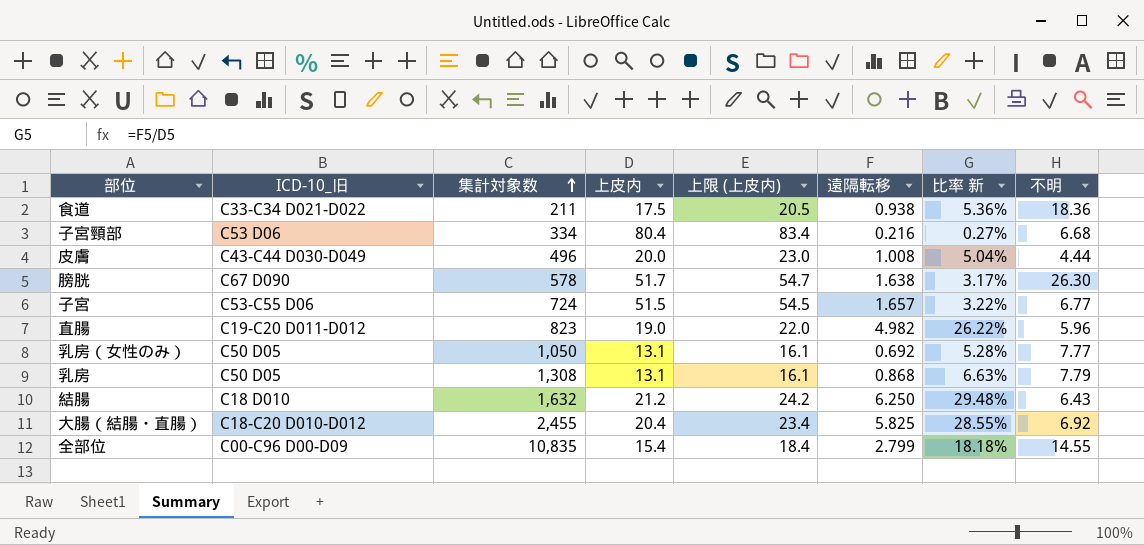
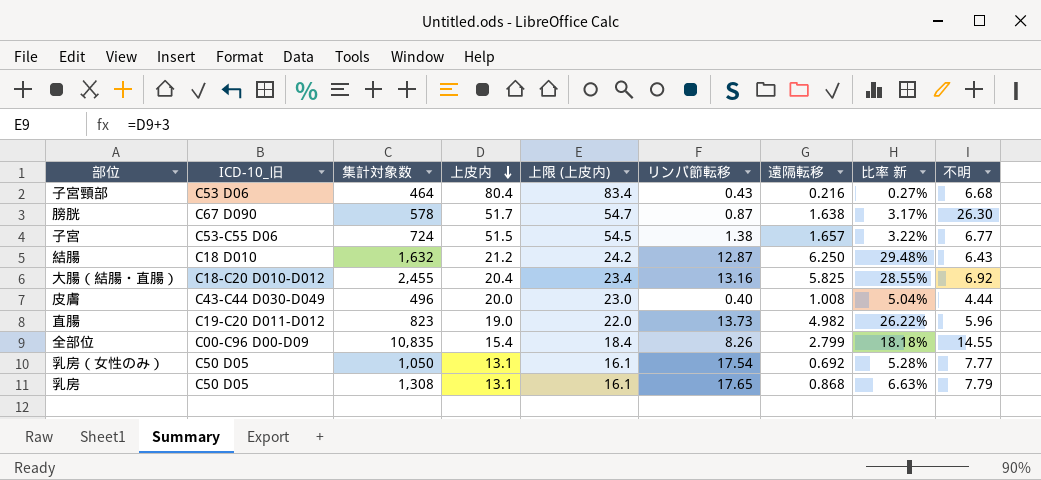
row order: 集計対象数 ascending -> 上皮内 descending
column リンパ節転移 | position: none -> 6
row 食道: C33-C34 D021-D022 | 211 | 17.5 | 20.5 | 0.938 | 5.36% | 18.36 -> none
子宮頸部 | 集計対象数: 334 -> 464

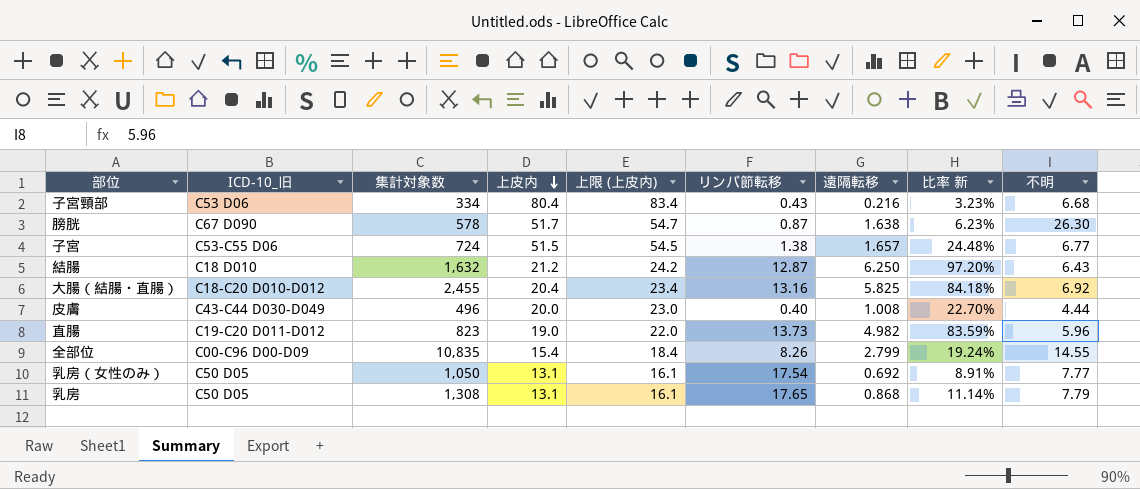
column 比率 新 | formula: [遠隔転移] / [上皮内] -> [遠隔転移] / [不明]
子宮頸部 | 集計対象数: 464 -> 334

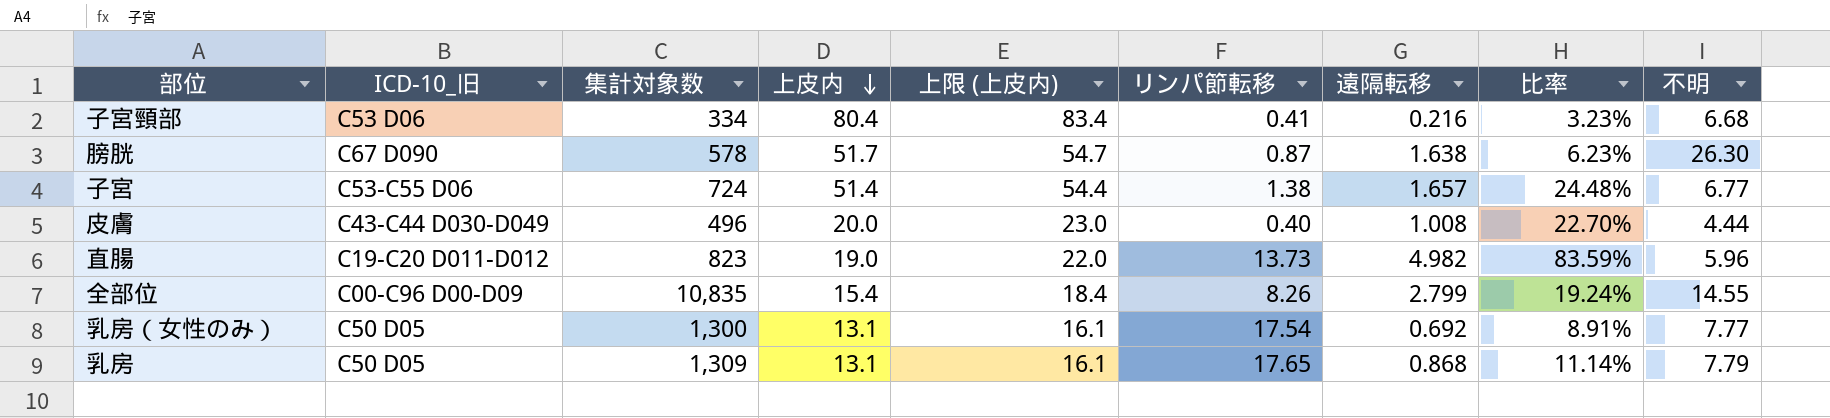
column name: 比率 新 -> 比率
row 結腸: C18 D010 | 1,632 | 21.2 | 24.2 | 12.87 | 6.250 | 97.20% | 6.43 -> none
row 大腸（結腸・直腸）: C18-C20 D010-D012 | 2,455 | 20.4 | 23.4 | 13.16 | 5.825 | 84.18% | 6.92 -> none
子宮頸部 | リンパ節転移: 0.43 -> 0.41
子宮 | 上皮内: 51.5 -> 51.4
子宮 | 上限 (上皮内): 54.5 -> 54.4
乳房（女性のみ） | 集計対象数: 1,050 -> 1,300
乳房 | 集計対象数: 1,308 -> 1,309

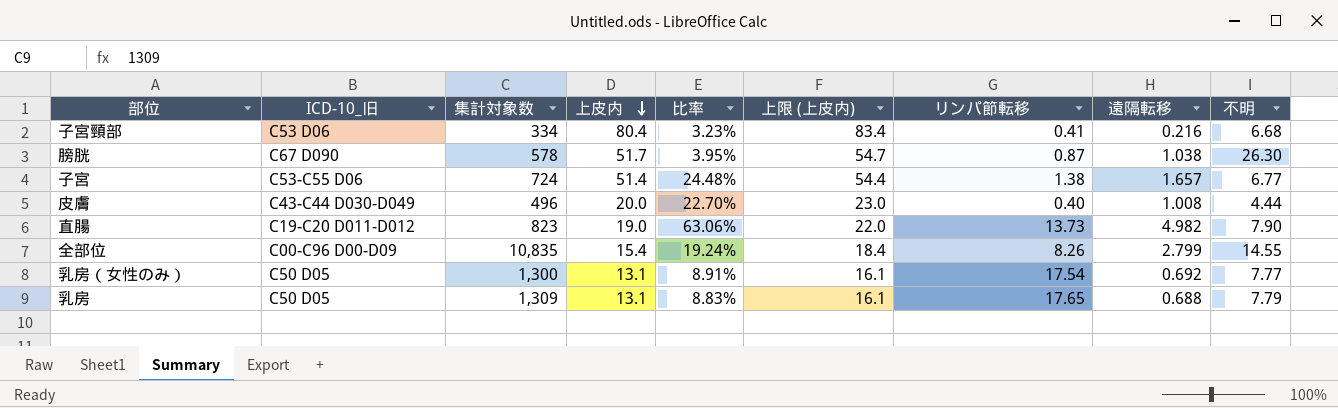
column 比率 | position: 8 -> 5
膀胱 | 比率: 6.23% -> 3.95%
膀胱 | 遠隔転移: 1.638 -> 1.038
直腸 | 比率: 83.59% -> 63.06%
直腸 | 不明: 5.96 -> 7.90
乳房 | 比率: 11.14% -> 8.83%
乳房 | 遠隔転移: 0.868 -> 0.688

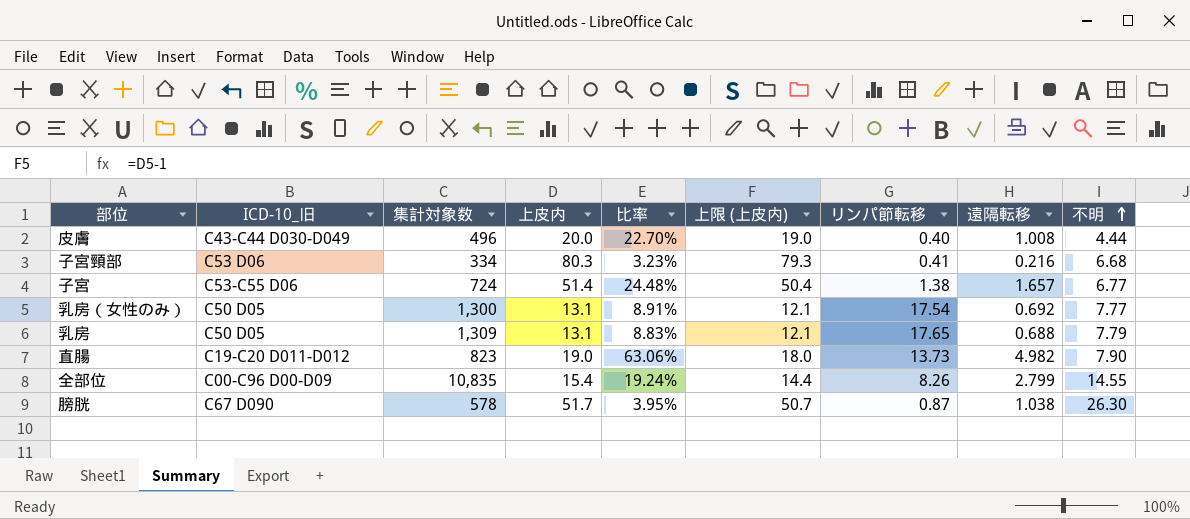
row order: 上皮内 descending -> 不明 ascending
column 上限 (上皮内) | formula: [上皮内] + 3 -> [上皮内] - 1
子宮頸部 | 上皮内: 80.4 -> 80.3

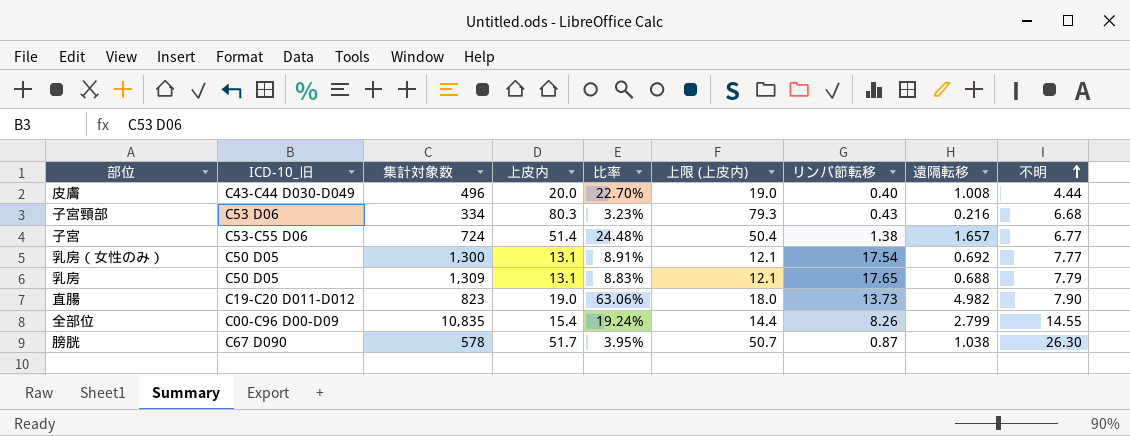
子宮頸部 | リンパ節転移: 0.41 -> 0.43

